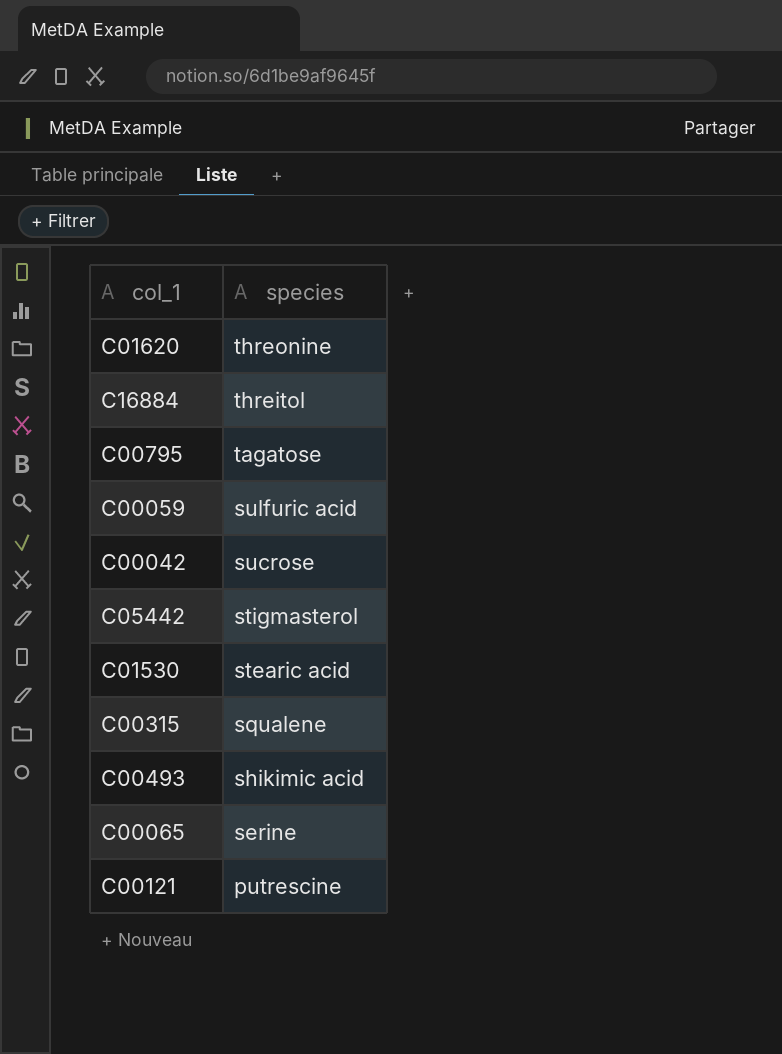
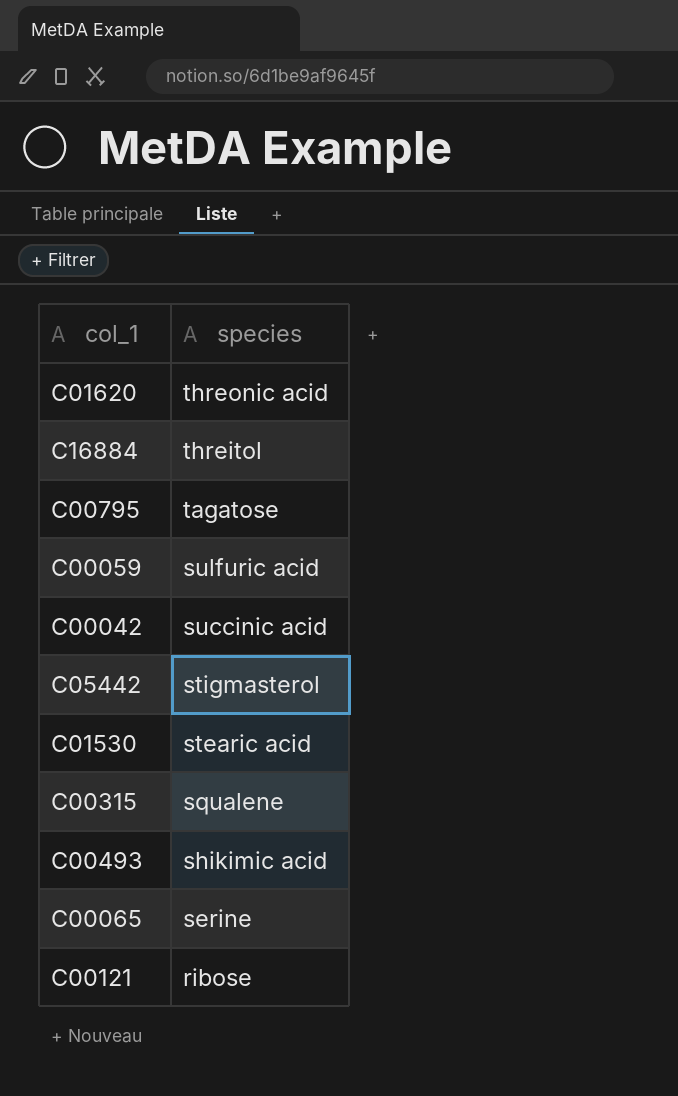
C01620 | species: threonine -> threonic acid
C00042 | species: sucrose -> succinic acid
C00121 | species: putrescine -> ribose

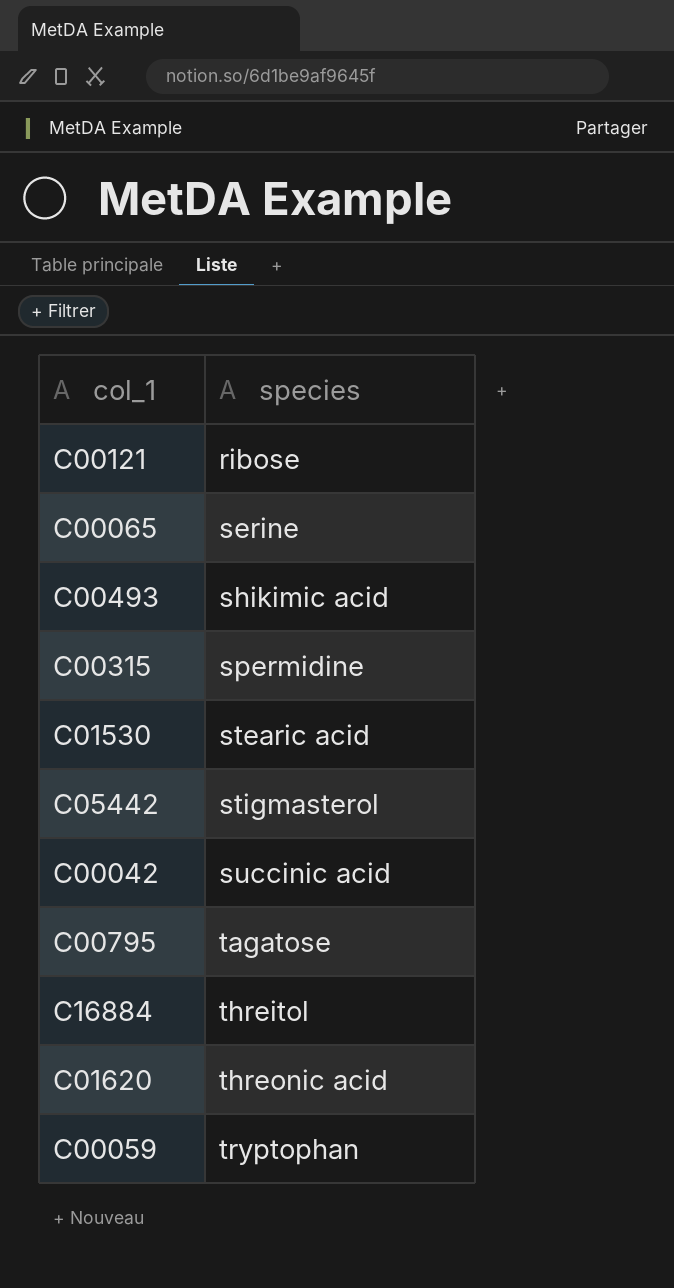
row order: species descending -> species ascending
C00315 | species: squalene -> spermidine
C00059 | species: sulfuric acid -> tryptophan

